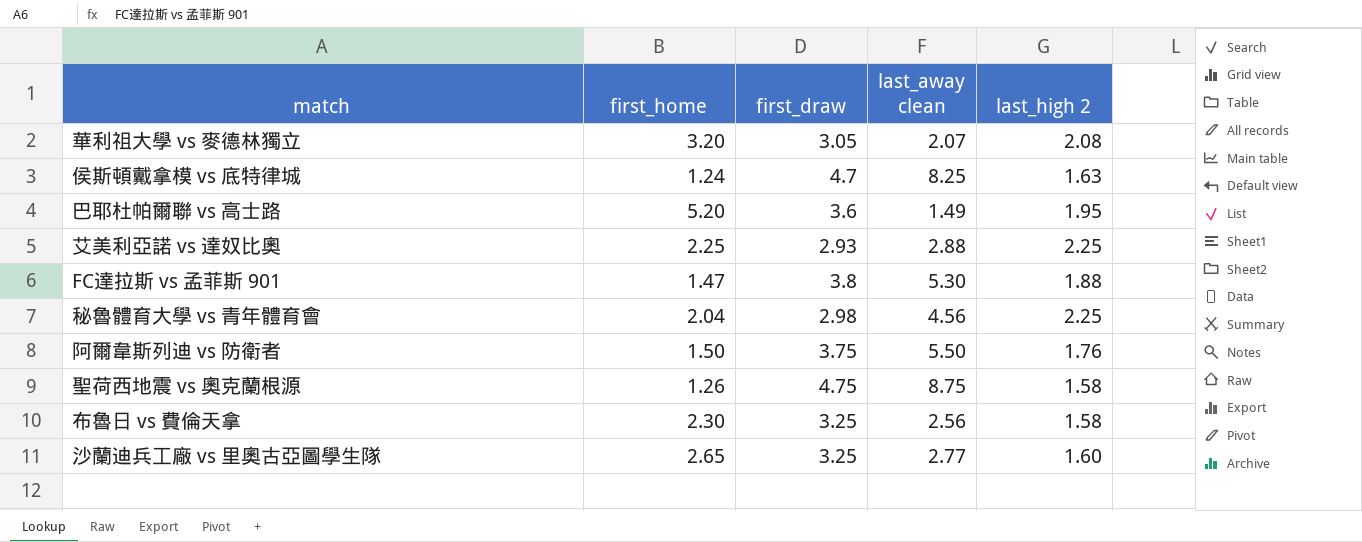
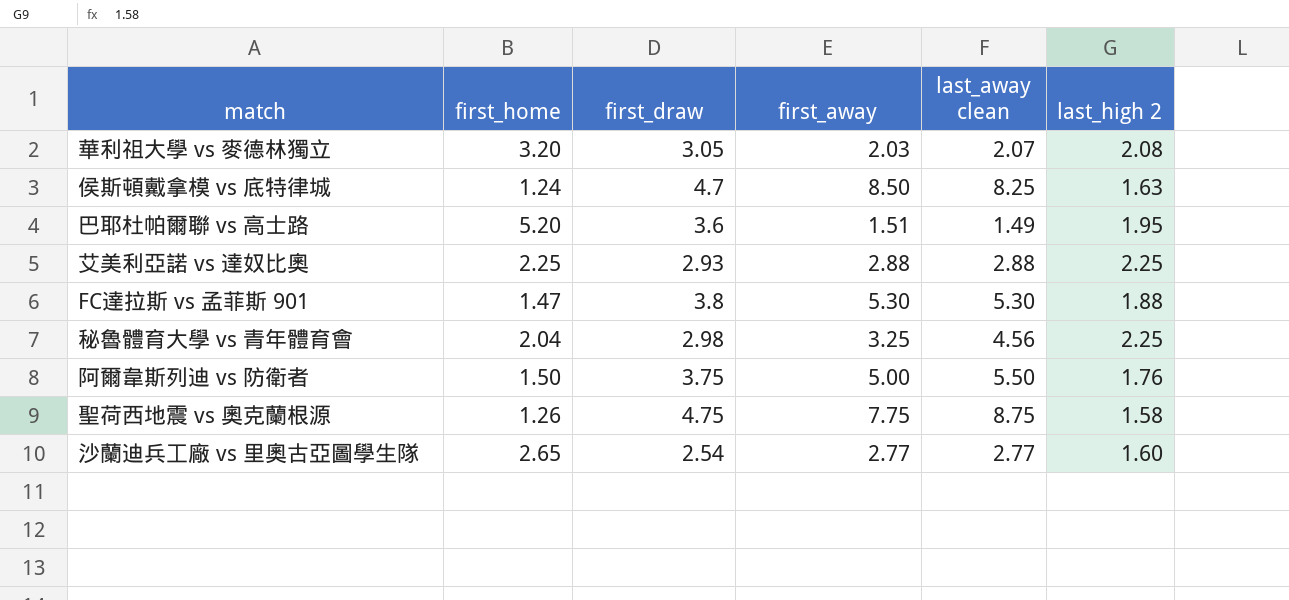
column first_away | position: none -> 4
row 布魯日 vs 費倫天拿: 2.30 | 3.25 | 2.56 | 1.58 -> none
沙蘭迪兵工廠 vs 里奧古亞圖學生隊 | first_draw: 3.25 -> 2.54

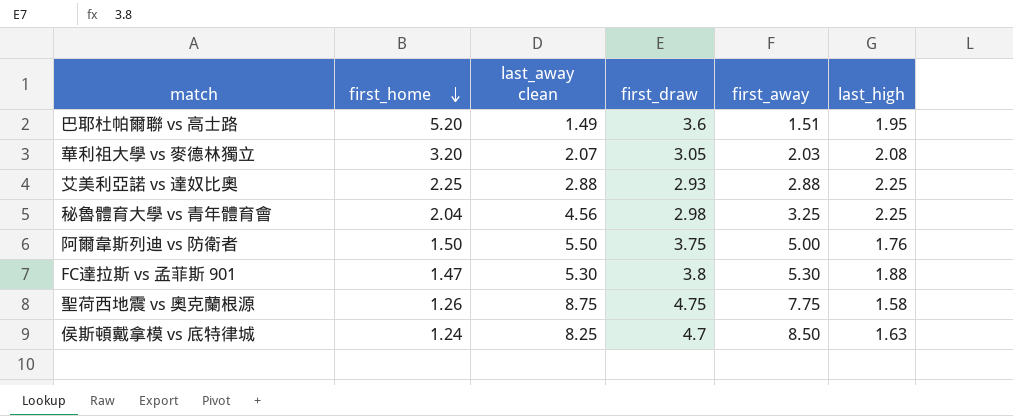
row order: none -> first_home descending
column last_away clean | position: 5 -> 3
column name: last_high 2 -> last_high
row 沙蘭迪兵工廠 vs 里奧古亞圖學生隊: 2.65 | 2.54 | 2.77 | 2.77 | 1.60 -> none

